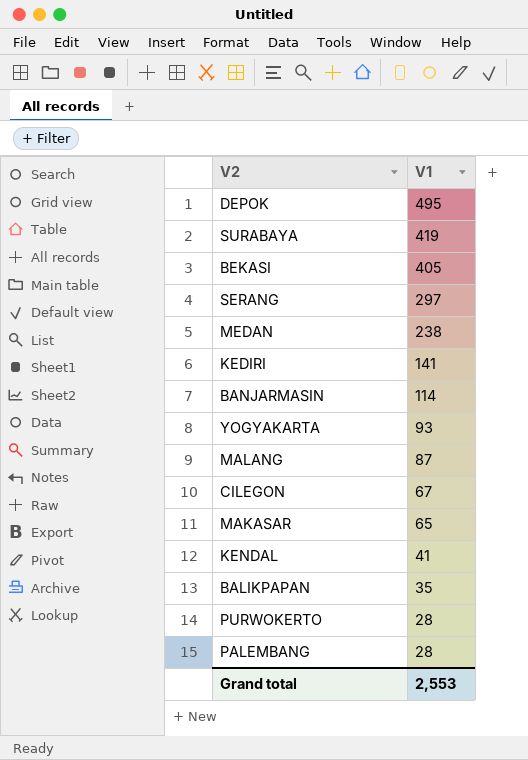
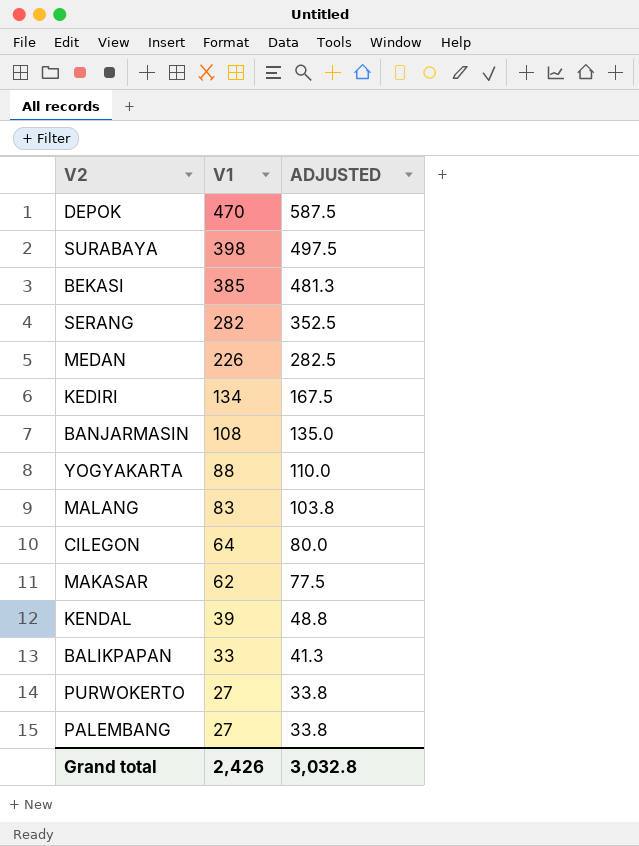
column ADJUSTED | formula: none -> [V1] * 1.25
DEPOK | V1: 495 -> 470
SURABAYA | V1: 419 -> 398
BEKASI | V1: 405 -> 385
SERANG | V1: 297 -> 282
MEDAN | V1: 238 -> 226
KEDIRI | V1: 141 -> 134
BANJARMASIN | V1: 114 -> 108
YOGYAKARTA | V1: 93 -> 88
MALANG | V1: 87 -> 83
CILEGON | V1: 67 -> 64
MAKASAR | V1: 65 -> 62
KENDAL | V1: 41 -> 39
BALIKPAPAN | V1: 35 -> 33
PURWOKERTO | V1: 28 -> 27
PALEMBANG | V1: 28 -> 27
Grand total | V1: 2,553 -> 2,426

